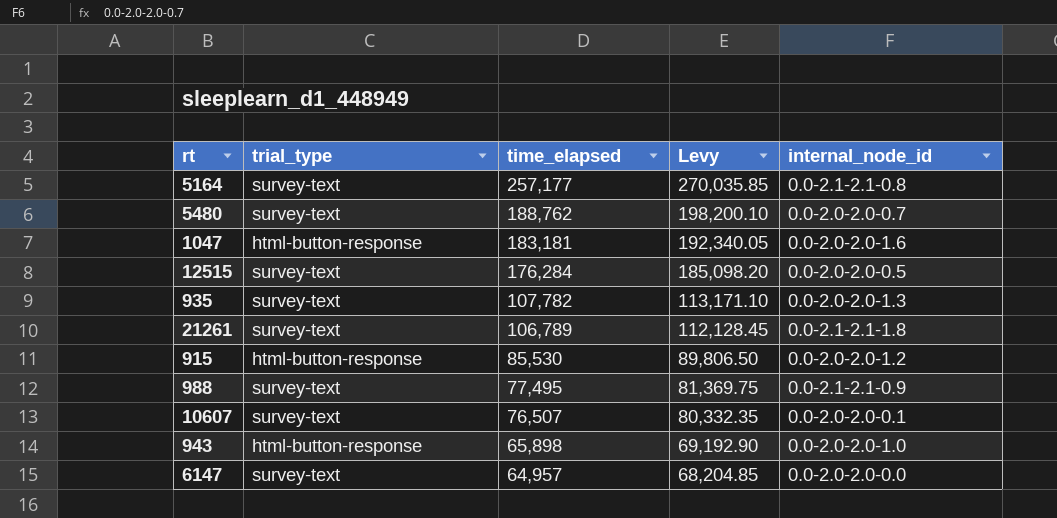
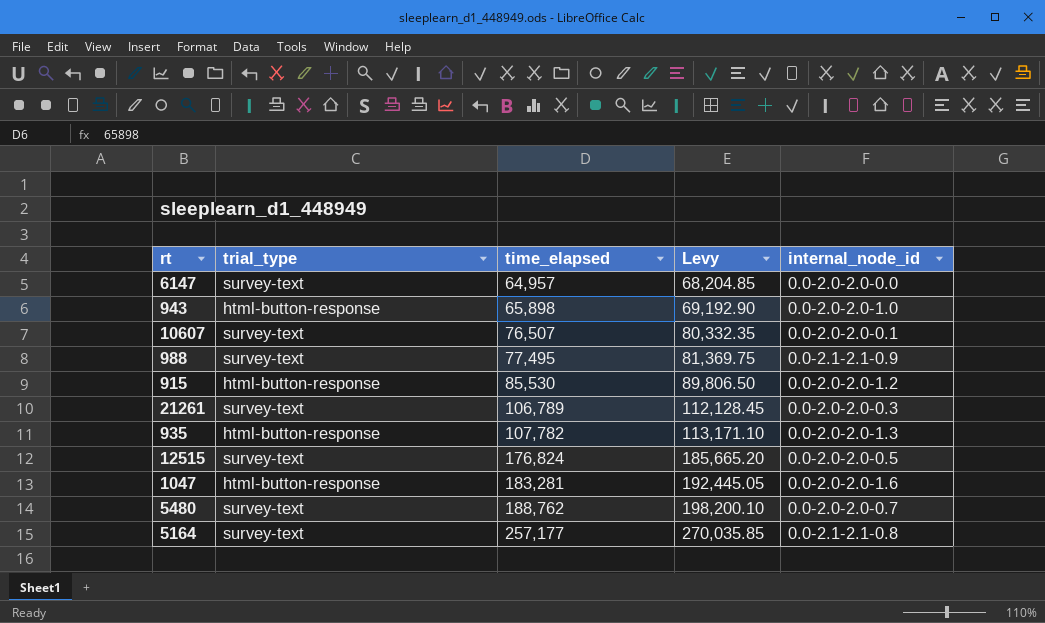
row order: time_elapsed descending -> time_elapsed ascending
21261 | internal_node_id: 0.0-2.1-2.1-1.8 -> 0.0-2.0-2.0-0.3
935 | trial_type: survey-text -> html-button-response
12515 | time_elapsed: 176,284 -> 176,824
12515 | Levy: 185,098.20 -> 185,665.20
1047 | time_elapsed: 183,181 -> 183,281
1047 | Levy: 192,340.05 -> 192,445.05

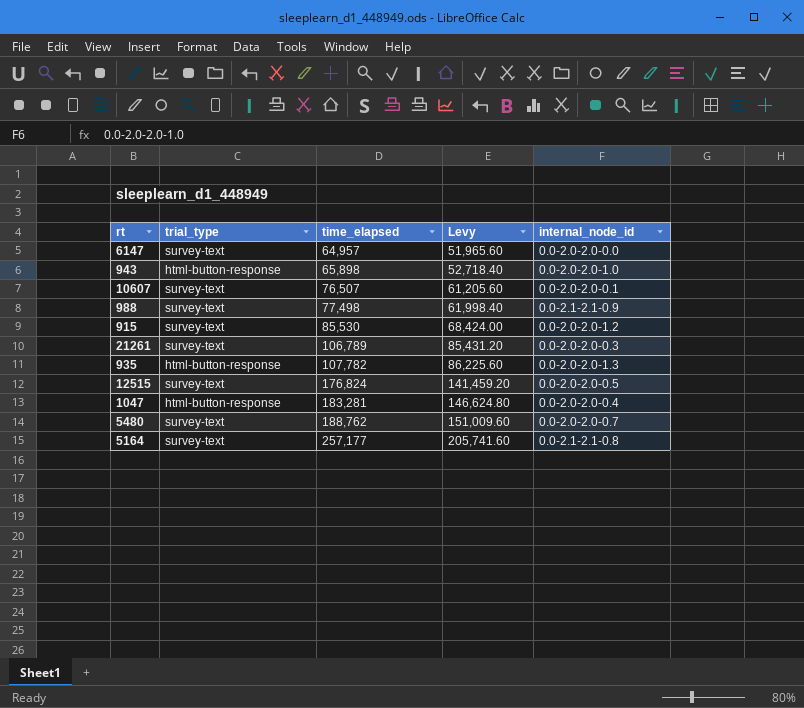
column Levy | formula: [time_elapsed] * 1.05 -> [time_elapsed] * 0.8
988 | time_elapsed: 77,495 -> 77,498
915 | trial_type: html-button-response -> survey-text
1047 | internal_node_id: 0.0-2.0-2.0-1.6 -> 0.0-2.0-2.0-0.4

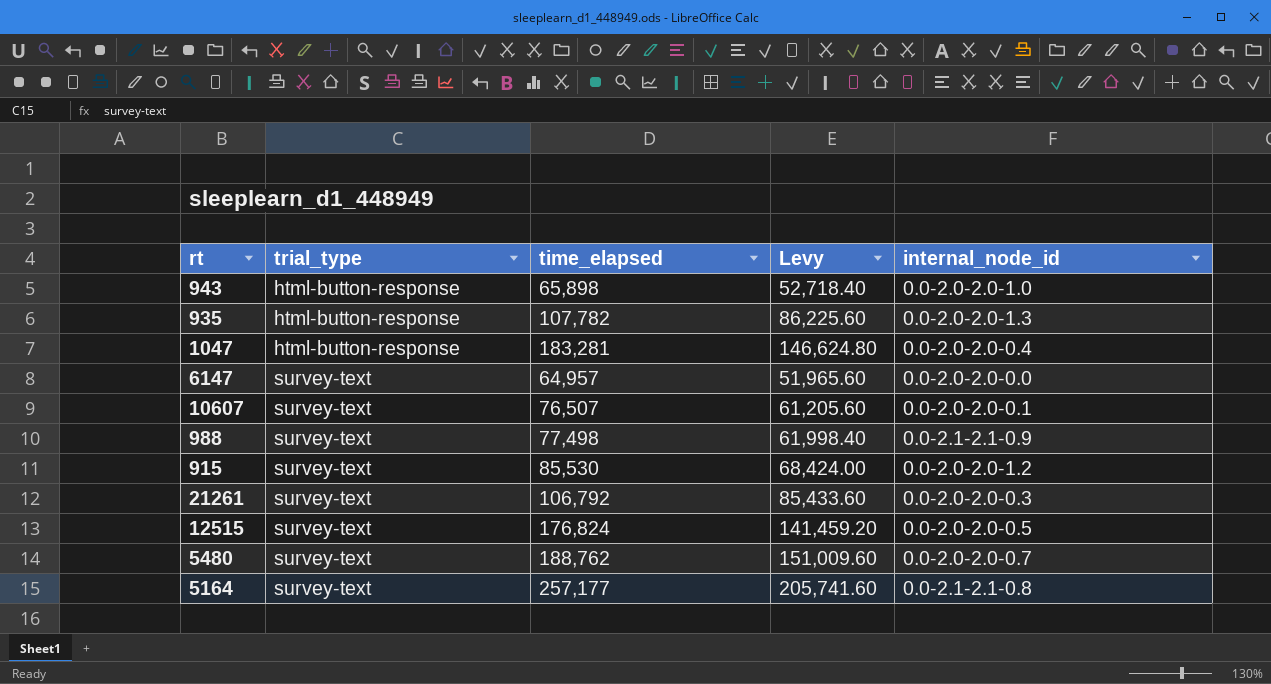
row order: time_elapsed ascending -> trial_type ascending
21261 | time_elapsed: 106,789 -> 106,792
21261 | Levy: 85,431.20 -> 85,433.60

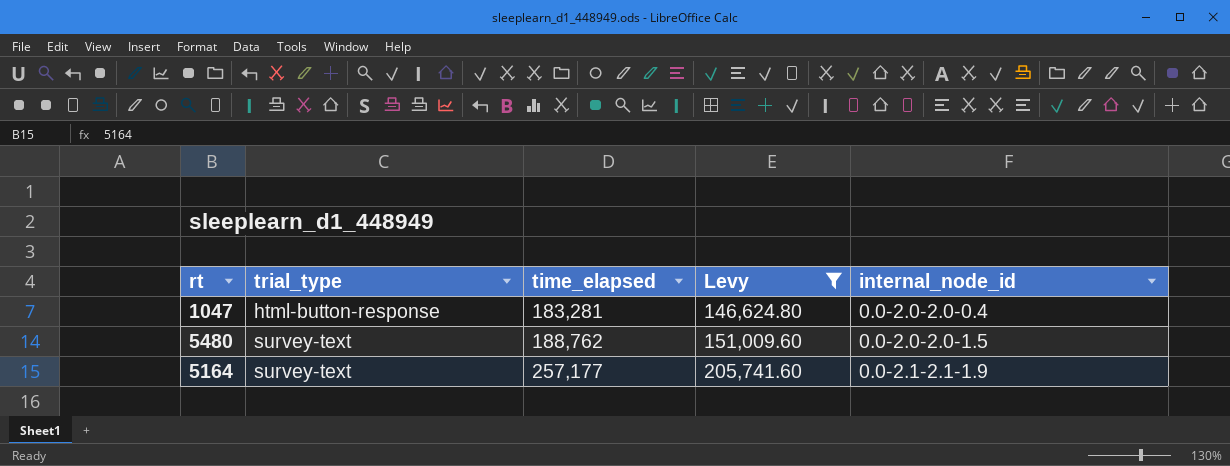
filter: none -> Levy >= 146,624.80
5480 | internal_node_id: 0.0-2.0-2.0-0.7 -> 0.0-2.0-2.0-1.5
5164 | internal_node_id: 0.0-2.1-2.1-0.8 -> 0.0-2.1-2.1-1.9

